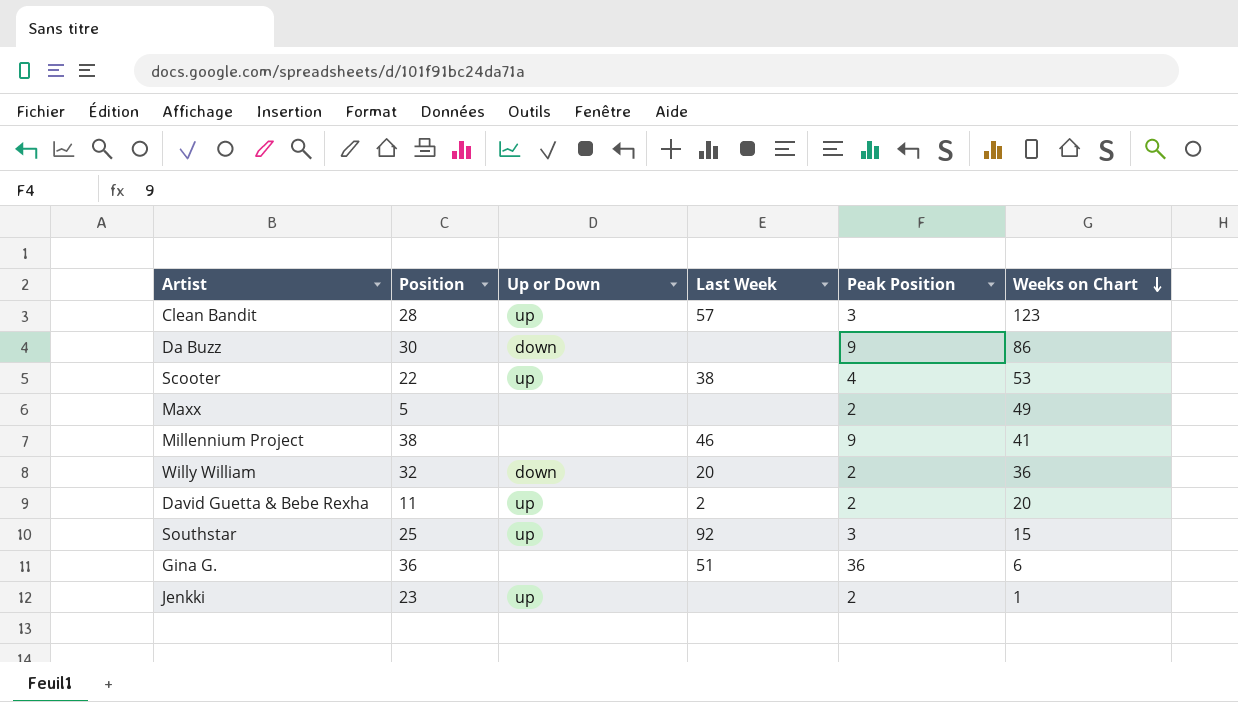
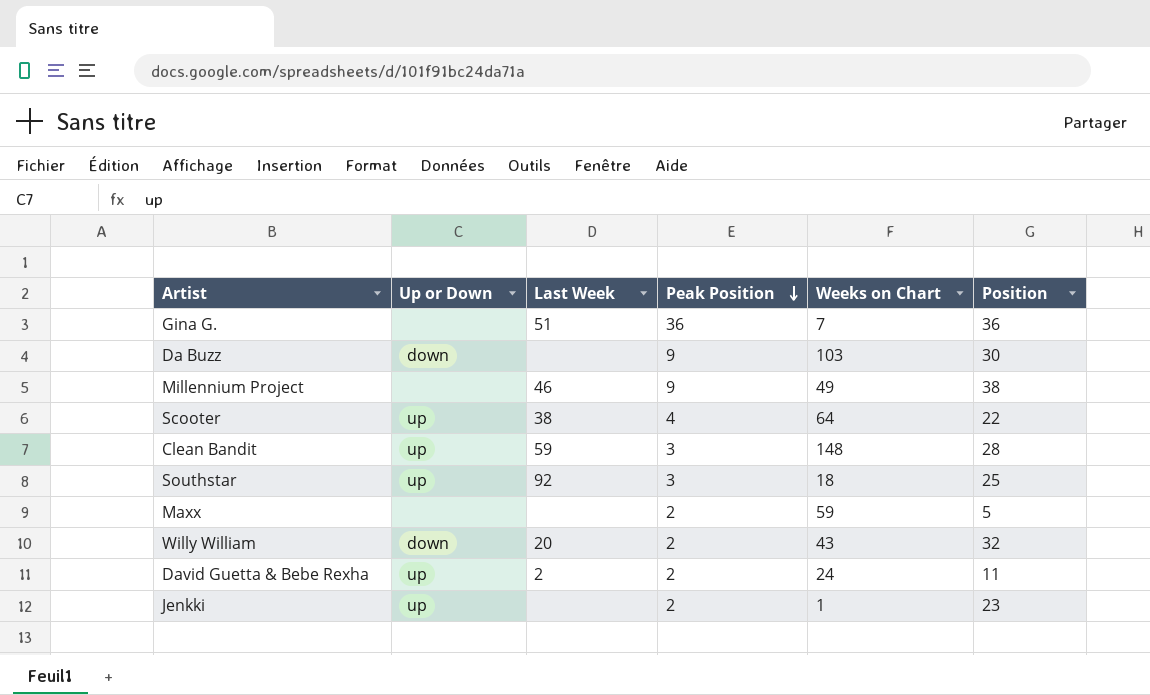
row order: Weeks on Chart descending -> Peak Position descending
column Position | position: 2 -> 6
Gina G. | Weeks on Chart: 6 -> 7
Da Buzz | Weeks on Chart: 86 -> 103
Millennium Project | Weeks on Chart: 41 -> 49
Scooter | Weeks on Chart: 53 -> 64
Clean Bandit | Last Week: 57 -> 59
Clean Bandit | Weeks on Chart: 123 -> 148
Southstar | Weeks on Chart: 15 -> 18
Maxx | Weeks on Chart: 49 -> 59
Willy William | Weeks on Chart: 36 -> 43
David Guetta & Bebe Rexha | Weeks on Chart: 20 -> 24

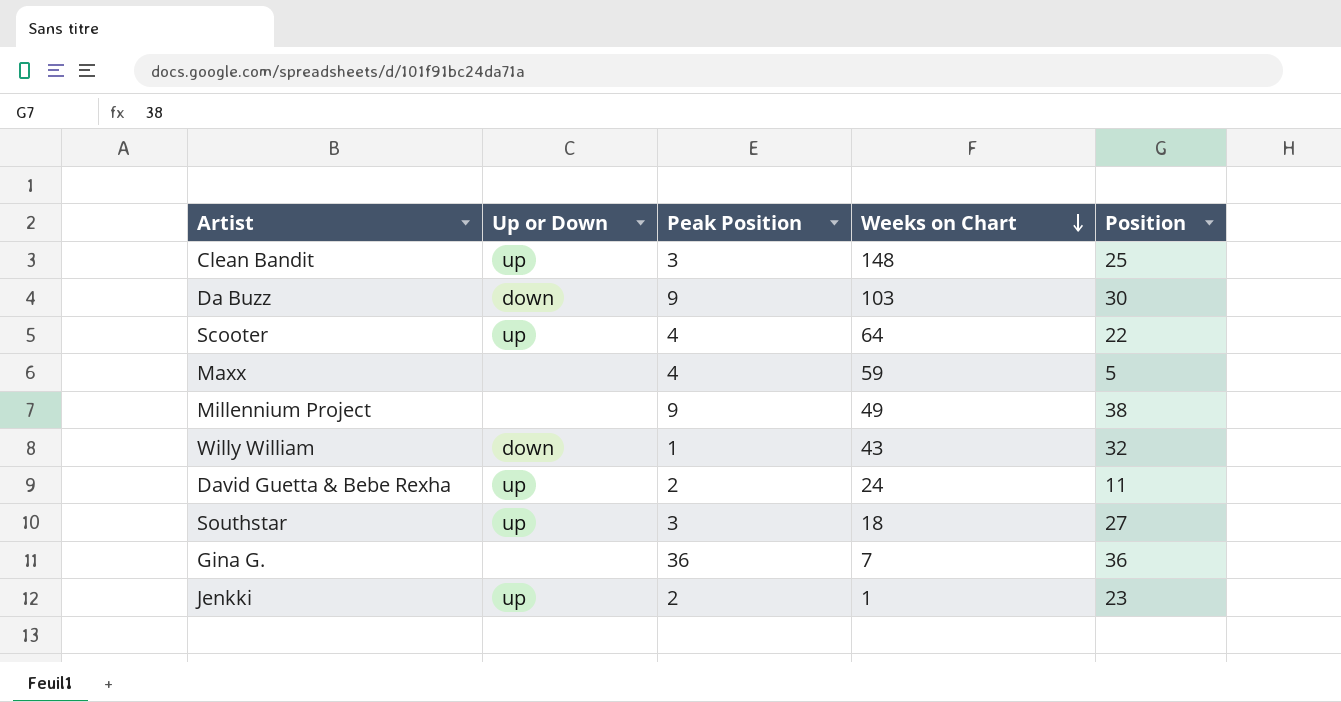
row order: Peak Position descending -> Weeks on Chart descending
column Last Week | position: 3 -> none
Clean Bandit | Position: 28 -> 25
Maxx | Peak Position: 2 -> 4
Willy William | Peak Position: 2 -> 1
Southstar | Position: 25 -> 27

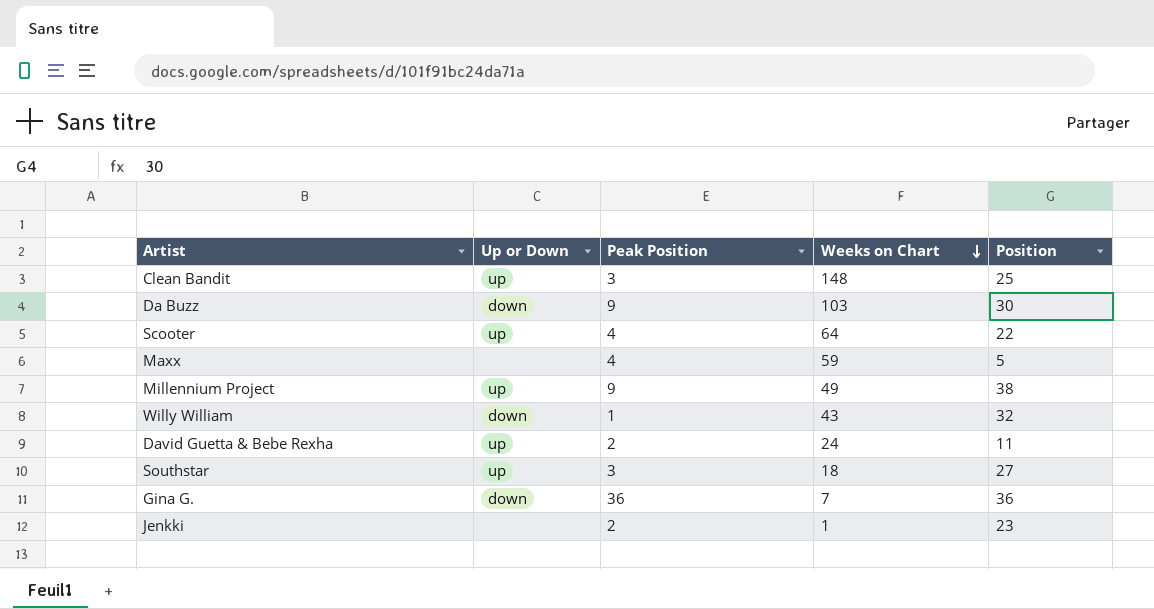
Millennium Project | Up or Down: none -> up
Gina G. | Up or Down: none -> down
Jenkki | Up or Down: up -> none

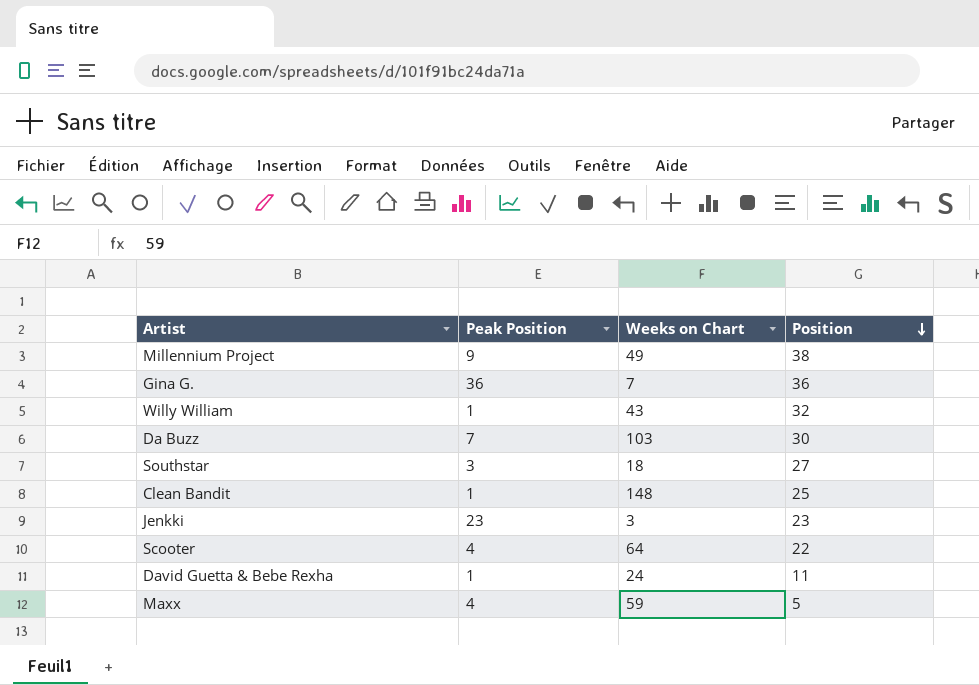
row order: Weeks on Chart descending -> Position descending
column Up or Down | position: 2 -> none
Da Buzz | Peak Position: 9 -> 7
Clean Bandit | Peak Position: 3 -> 1
Jenkki | Peak Position: 2 -> 23
Jenkki | Weeks on Chart: 1 -> 3
David Guetta & Bebe Rexha | Peak Position: 2 -> 1

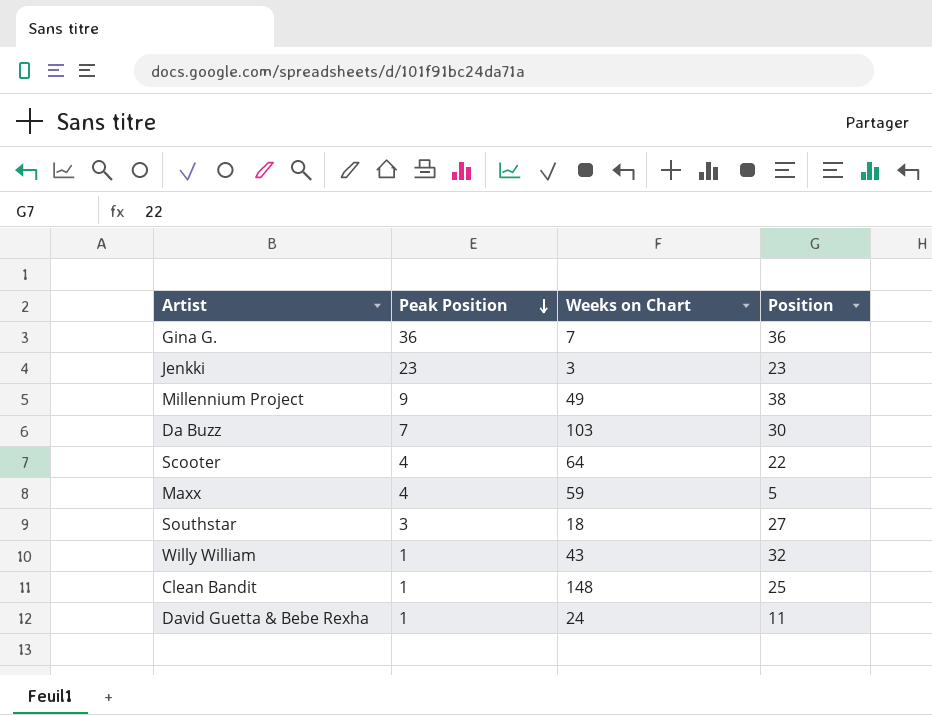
row order: Position descending -> Peak Position descending

